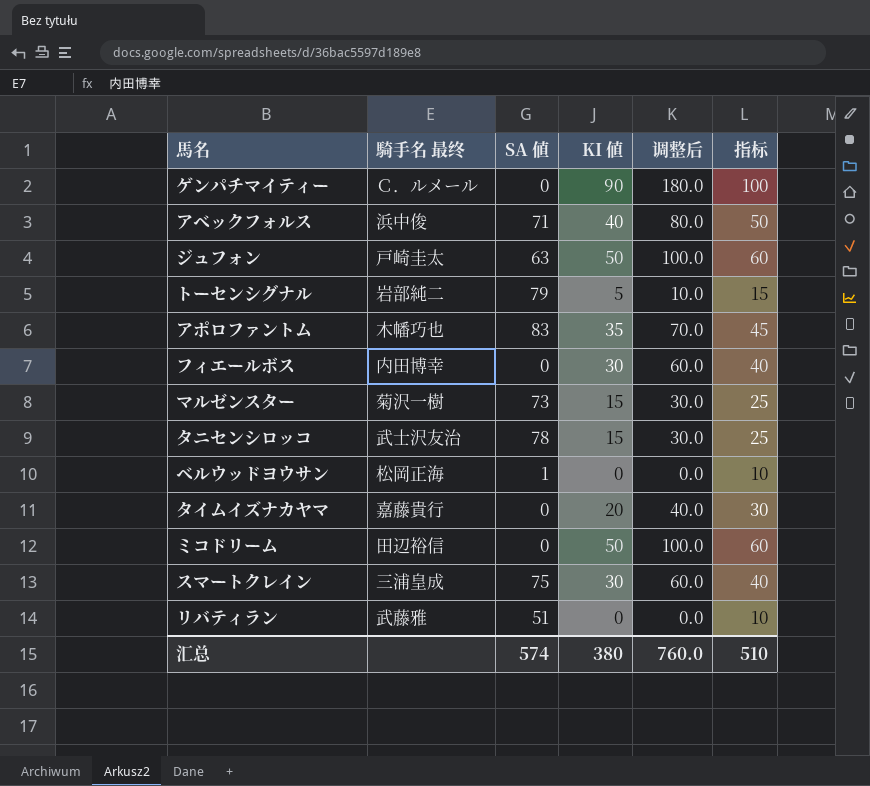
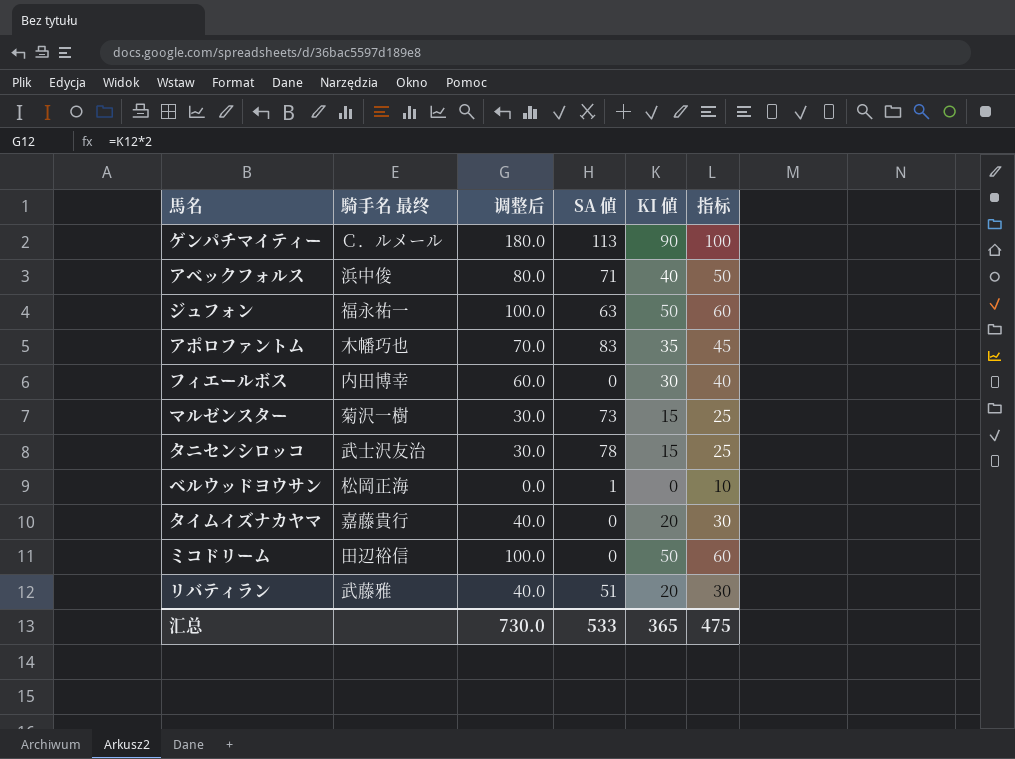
column 调整后 | position: 5 -> 3
row トーセンシグナル: 岩部純二 | 79 | 5 | 10.0 | 15 -> none
row スマートクレイン: 三浦皇成 | 75 | 30 | 60.0 | 40 -> none
ゲンパチマイティー | SA 値: 0 -> 113
ジュフォン | 騎手名 最终: 戸崎圭太 -> 福永祐一
リバティラン | 调整后: 0.0 -> 40.0
リバティラン | KI 値: 0 -> 20
リバティラン | 指标: 10 -> 30
汇总 | 调整后: 760.0 -> 730.0
汇总 | SA 値: 574 -> 533
汇总 | KI 値: 380 -> 365
汇总 | 指标: 510 -> 475

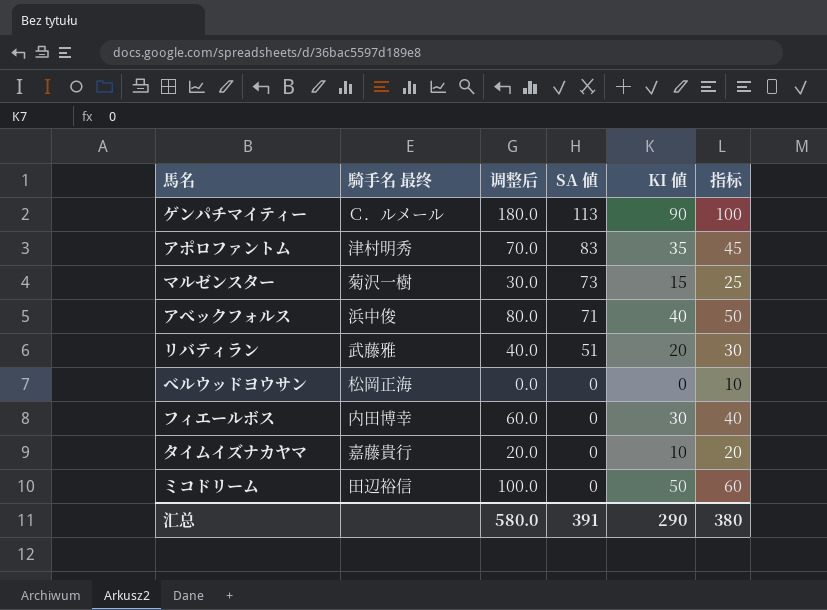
row order: none -> SA 値 descending
row ジュフォン: 福永祐一 | 100.0 | 63 | 50 | 60 -> none
row タニセンシロッコ: 武士沢友治 | 30.0 | 78 | 15 | 25 -> none
アポロファントム | 騎手名 最终: 木幡巧也 -> 津村明秀
ベルウッドヨウサン | SA 値: 1 -> 0
タイムイズナカヤマ | 调整后: 40.0 -> 20.0
タイムイズナカヤマ | KI 値: 20 -> 10
タイムイズナカヤマ | 指标: 30 -> 20
汇总 | 调整后: 730.0 -> 580.0
汇总 | SA 値: 533 -> 391
汇总 | KI 値: 365 -> 290
汇总 | 指标: 475 -> 380

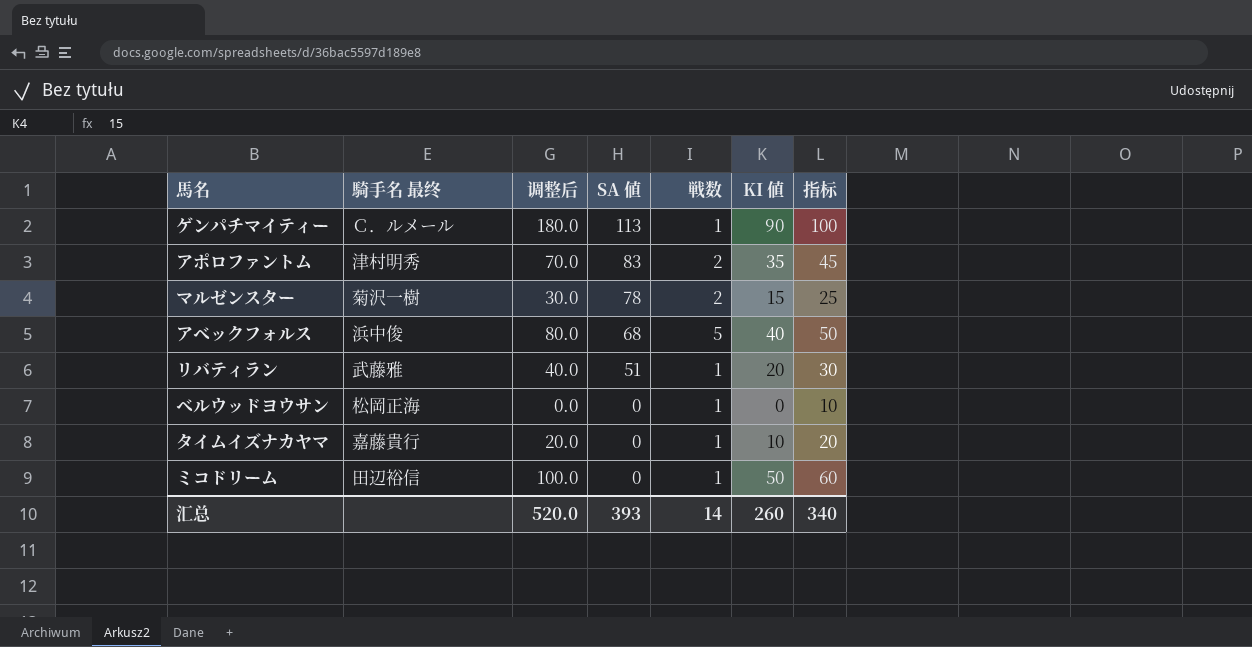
column 戦数 | position: none -> 5
row フィエールボス: 内田博幸 | 60.0 | 0 | 30 | 40 -> none
マルゼンスター | SA 値: 73 -> 78
アベックフォルス | SA 値: 71 -> 68
汇总 | 调整后: 580.0 -> 520.0
汇总 | SA 値: 391 -> 393
汇总 | KI 値: 290 -> 260
汇总 | 指标: 380 -> 340

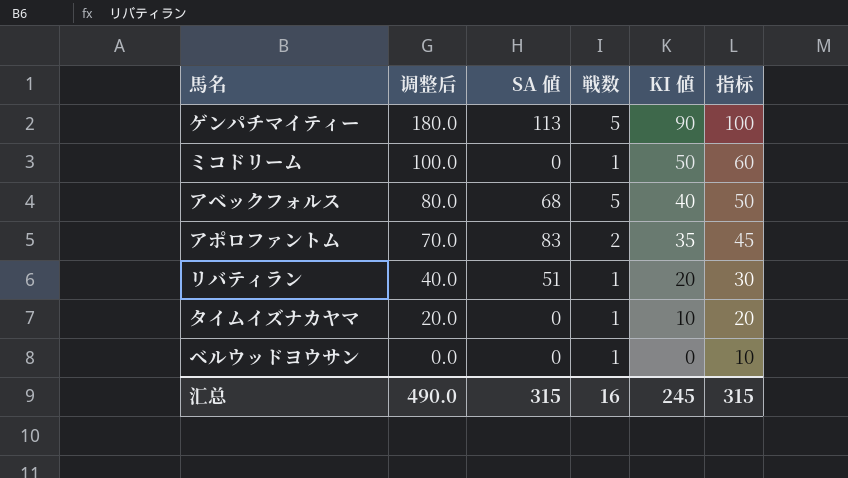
row order: SA 値 descending -> 调整后 descending
column 騎手名 最终 | position: 2 -> none
row マルゼンスター: 菊沢一樹 | 30.0 | 78 | 2 | 15 | 25 -> none
ゲンパチマイティー | 戦数: 1 -> 5
汇总 | 调整后: 520.0 -> 490.0
汇总 | SA 値: 393 -> 315
汇总 | 戦数: 14 -> 16
汇总 | KI 値: 260 -> 245
汇总 | 指标: 340 -> 315

